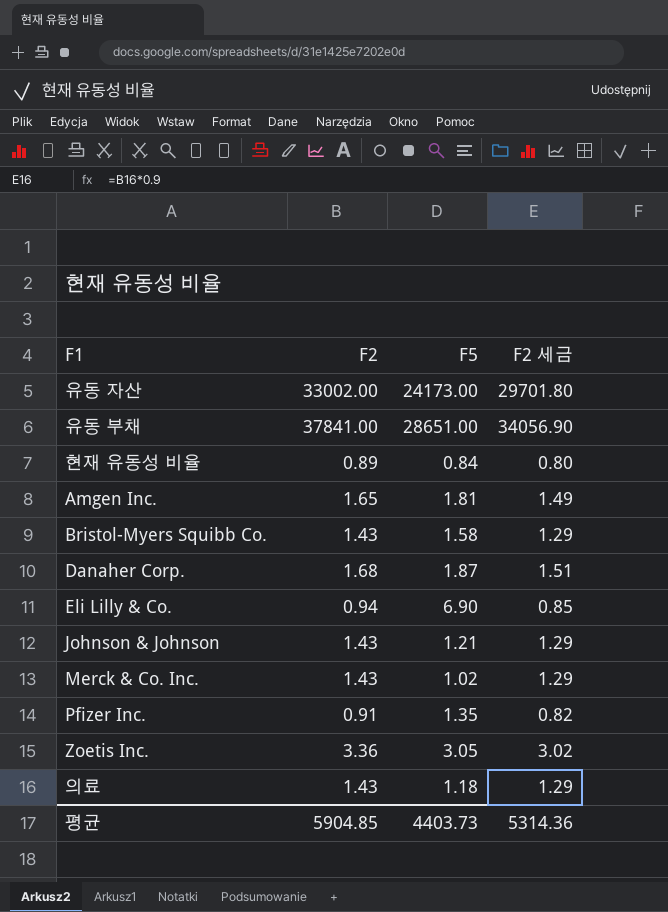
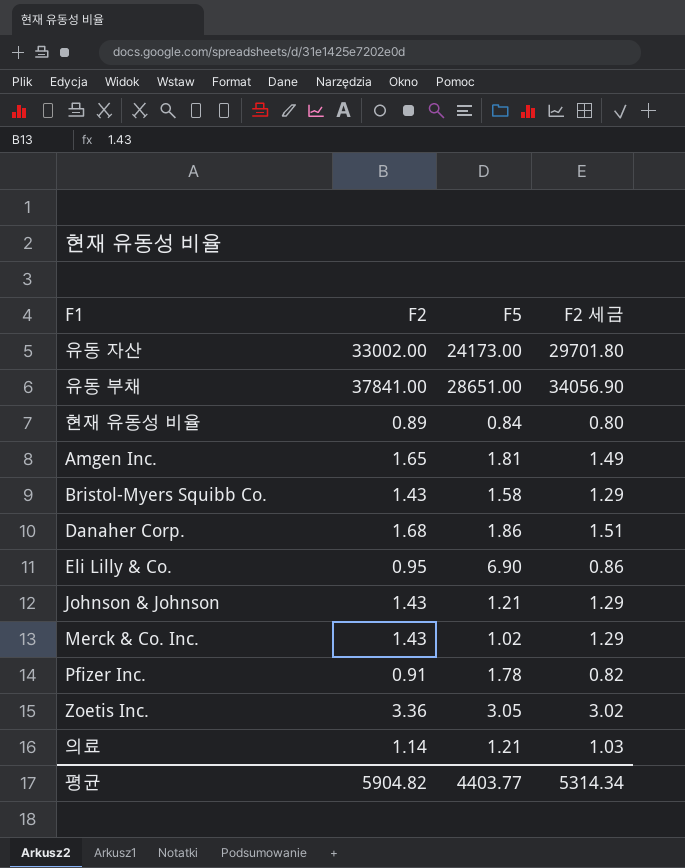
Danaher Corp. | F5: 1.87 -> 1.86
Eli Lilly & Co. | F2: 0.94 -> 0.95
Eli Lilly & Co. | F2 세금: 0.85 -> 0.86
Pfizer Inc. | F5: 1.35 -> 1.78
의료 | F2: 1.43 -> 1.14
의료 | F5: 1.18 -> 1.21
의료 | F2 세금: 1.29 -> 1.03
평균 | F2: 5904.85 -> 5904.82
평균 | F5: 4403.73 -> 4403.77
평균 | F2 세금: 5314.36 -> 5314.34

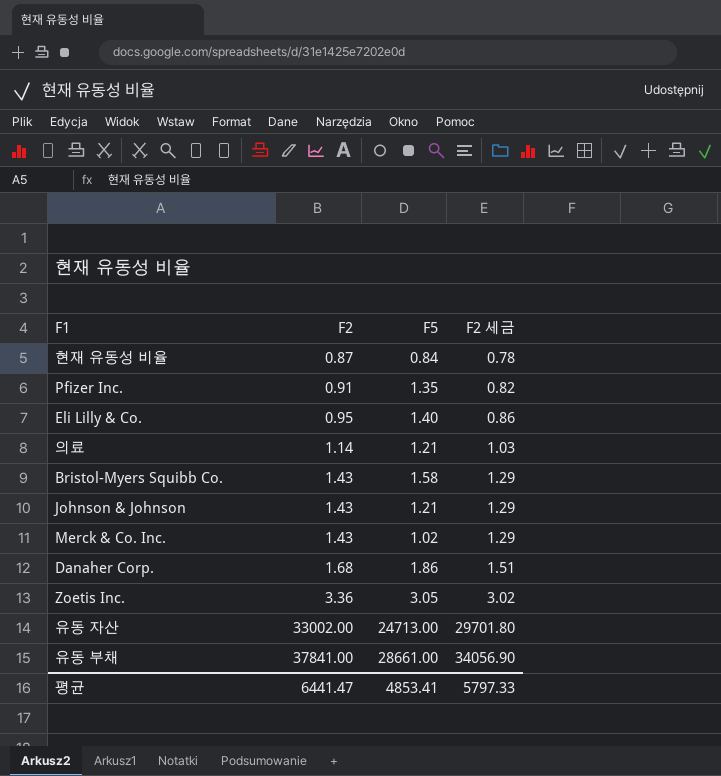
row order: none -> F2 ascending
row Amgen Inc.: 1.65 | 1.81 | 1.49 -> none
현재 유동성 비율 | F2: 0.89 -> 0.87
현재 유동성 비율 | F2 세금: 0.80 -> 0.78
Pfizer Inc. | F5: 1.78 -> 1.35
Eli Lilly & Co. | F5: 6.90 -> 1.40
유동 자산 | F5: 24173.00 -> 24713.00
유동 부채 | F5: 28651.00 -> 28661.00
평균 | F2: 5904.82 -> 6441.47
평균 | F5: 4403.77 -> 4853.41
평균 | F2 세금: 5314.34 -> 5797.33

